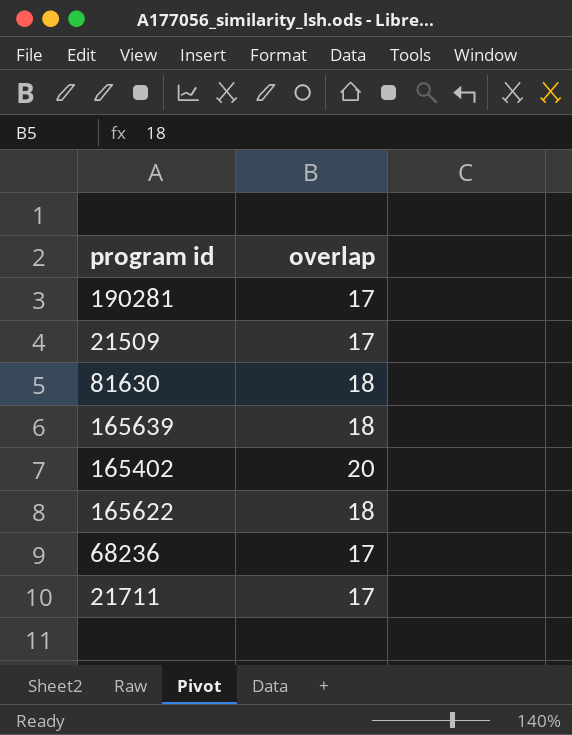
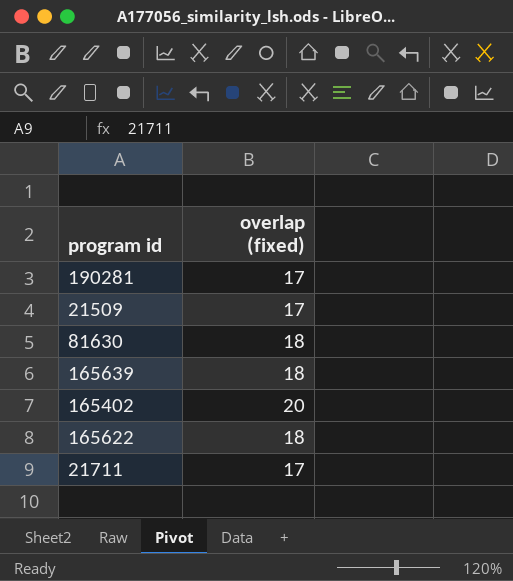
column name: overlap -> overlap (fixed)
row 68236: 17 -> none

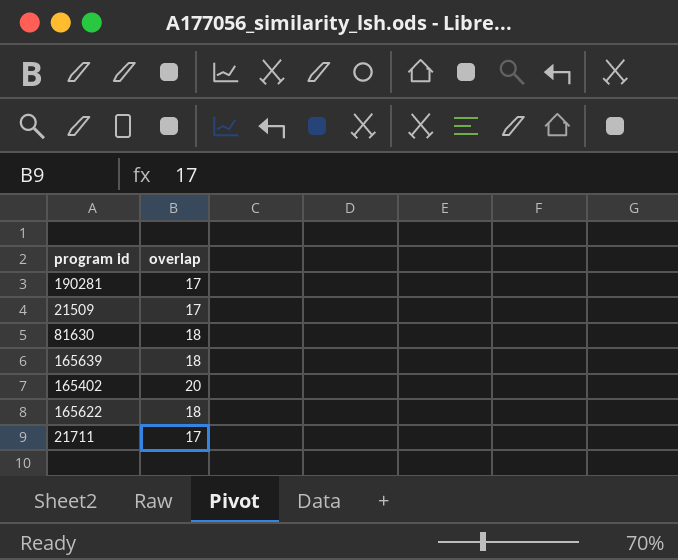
column name: overlap (fixed) -> overlap

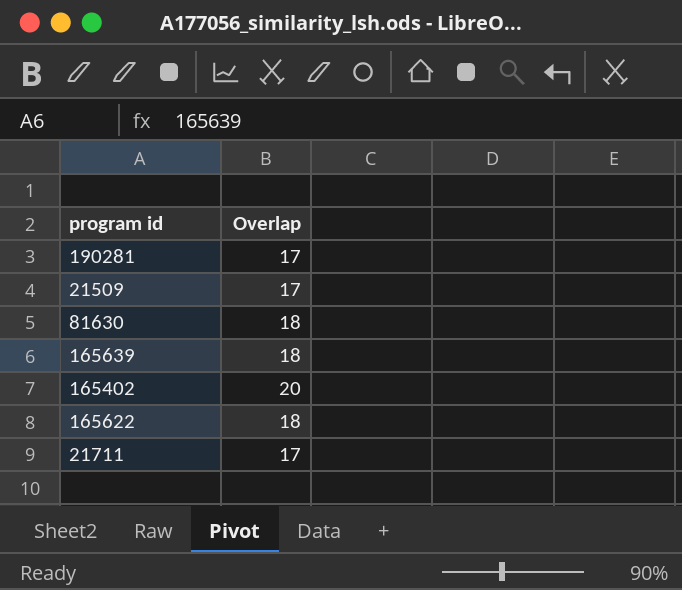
column name: overlap -> Overlap

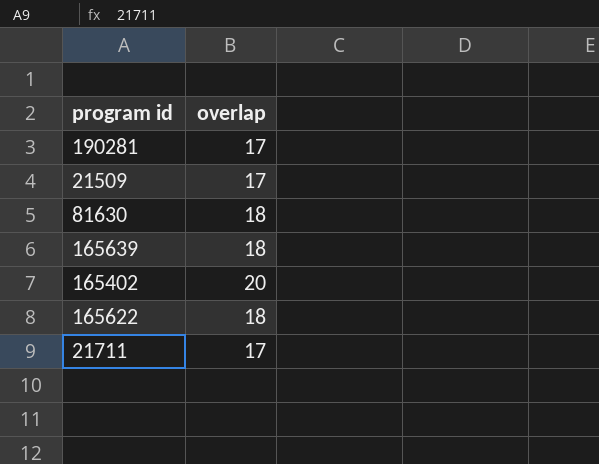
column name: Overlap -> overlap

